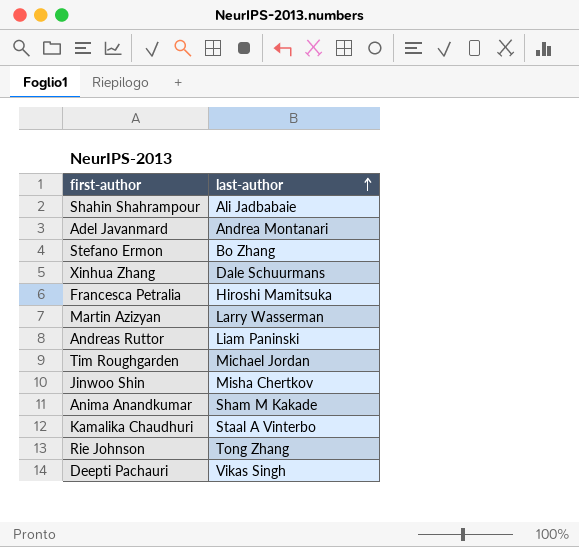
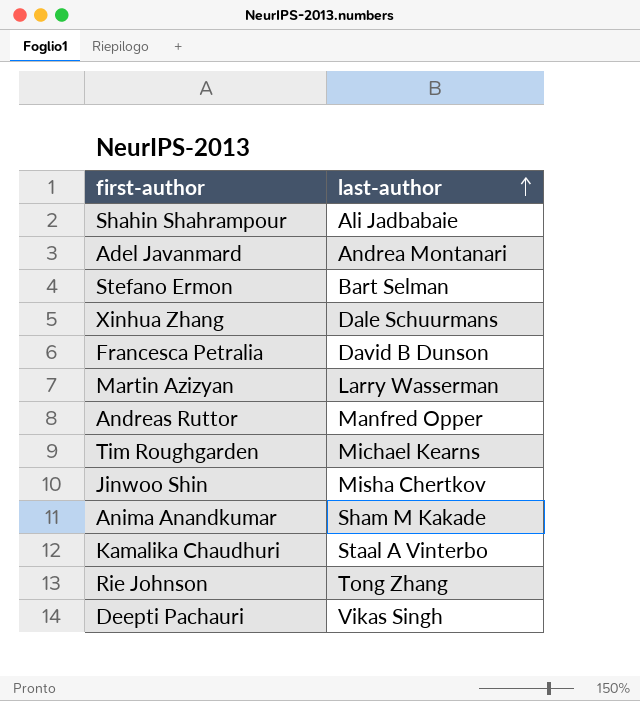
Stefano Ermon | last-author: Bo Zhang -> Bart Selman
Francesca Petralia | last-author: Hiroshi Mamitsuka -> David B Dunson
Andreas Ruttor | last-author: Liam Paninski -> Manfred Opper
Tim Roughgarden | last-author: Michael Jordan -> Michael Kearns

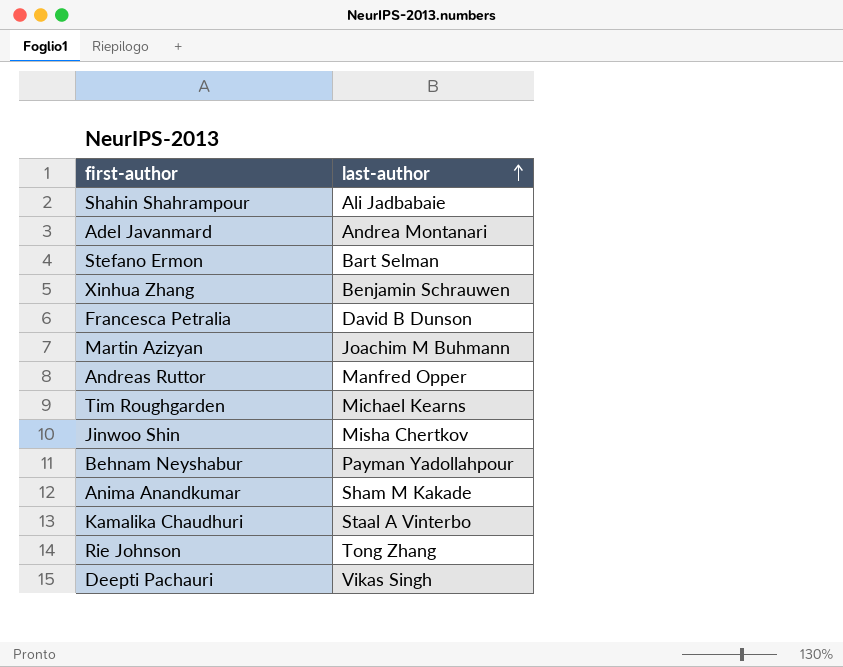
Xinhua Zhang | last-author: Dale Schuurmans -> Benjamin Schrauwen
Martin Azizyan | last-author: Larry Wasserman -> Joachim M Buhmann
row Behnam Neyshabur: none -> Payman Yadollahpour

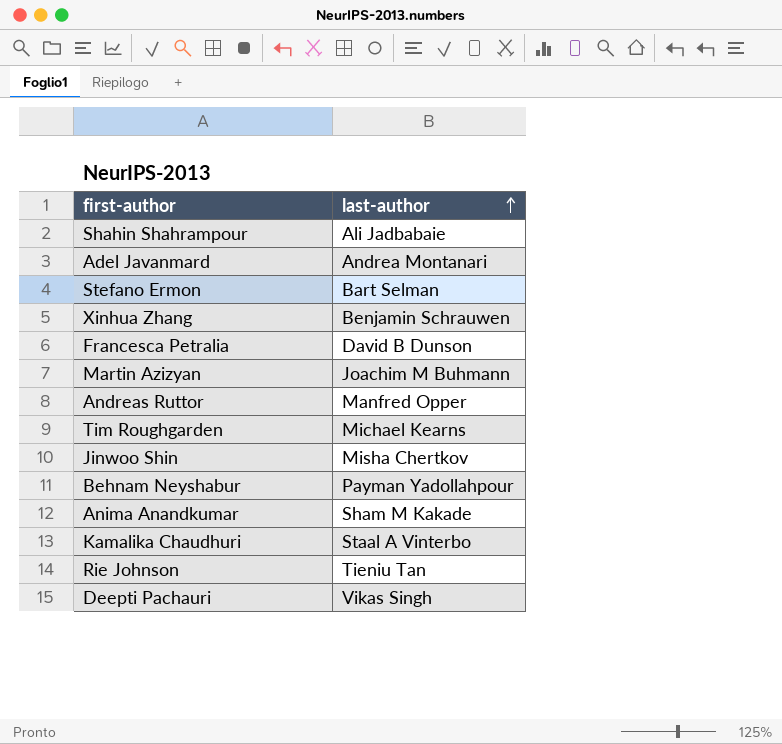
Rie Johnson | last-author: Tong Zhang -> Tieniu Tan

